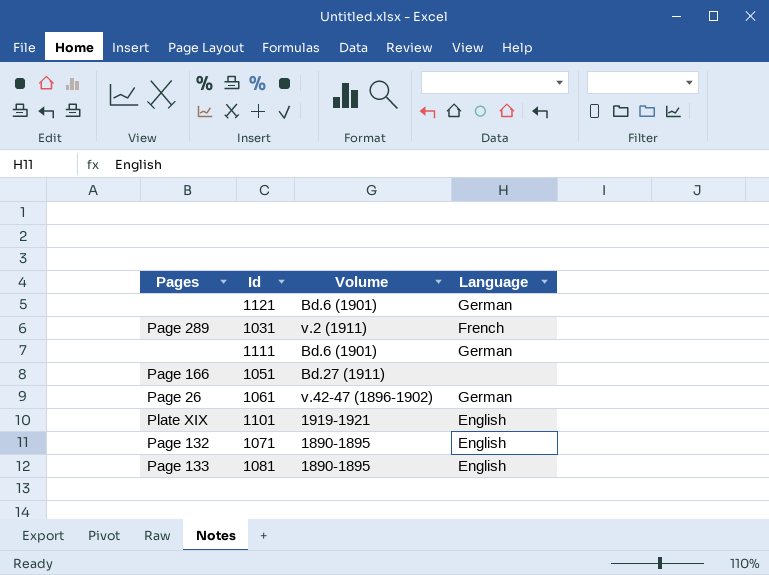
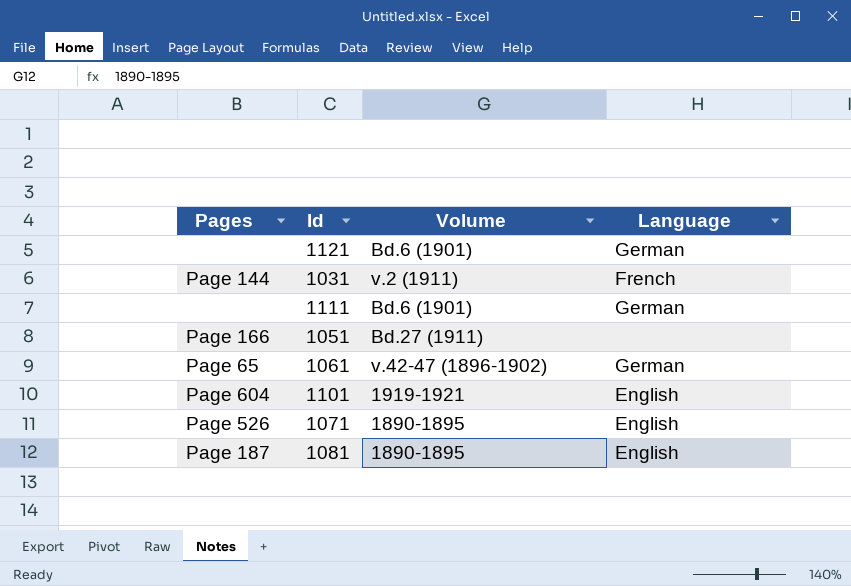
1031 | Pages: Page 289 -> Page 144
1061 | Pages: Page 26 -> Page 65
1101 | Pages: Plate XIX -> Page 604
1071 | Pages: Page 132 -> Page 526
1081 | Pages: Page 133 -> Page 187

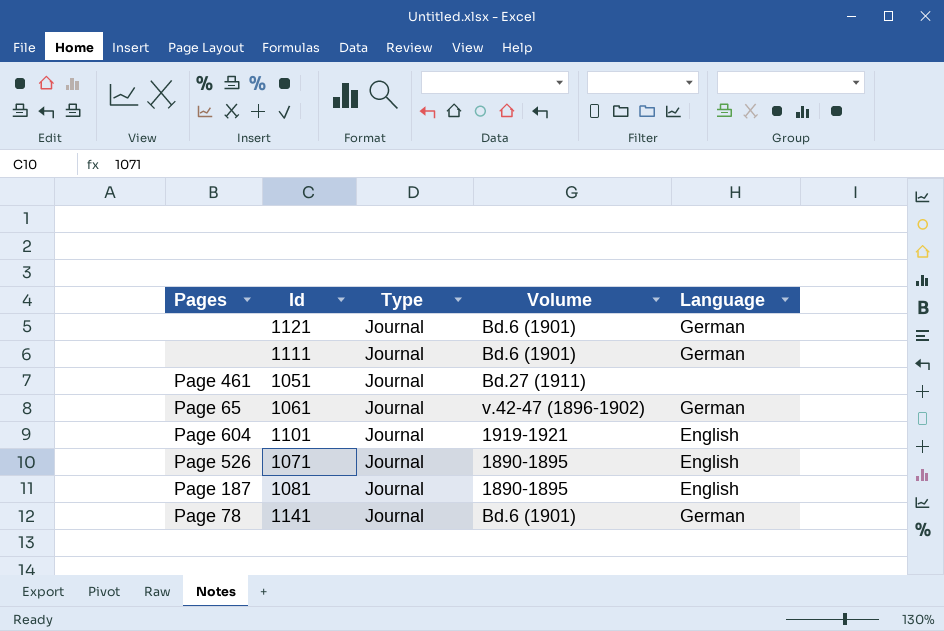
column Type | position: none -> 3
row 1031: Page 144 | v.2 (1911) | French -> none
1051 | Pages: Page 166 -> Page 461
row 1141: none -> Page 78 | Journal | Bd.6 (1901) | German

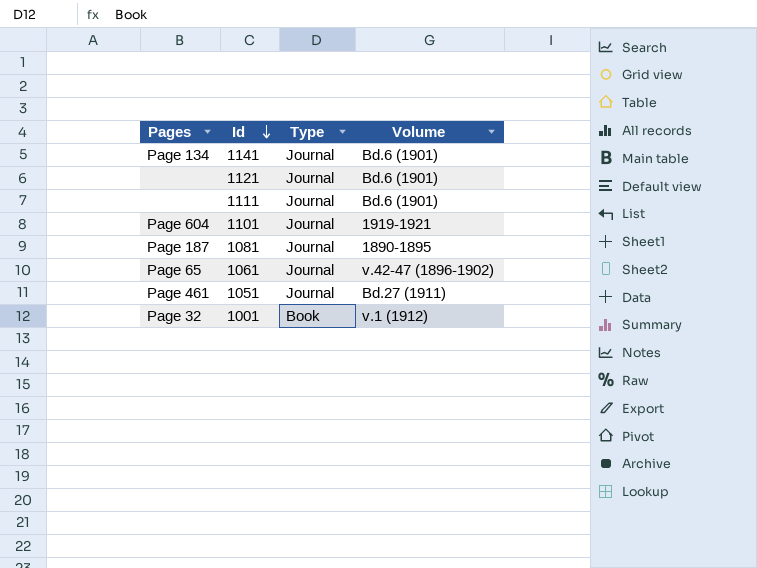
row order: none -> Id descending
column Language | position: 5 -> none
row 1071: Page 526 | Journal | 1890-1895 | English -> none
1141 | Pages: Page 78 -> Page 134
row 1001: none -> Page 32 | Book | v.1 (1912)

